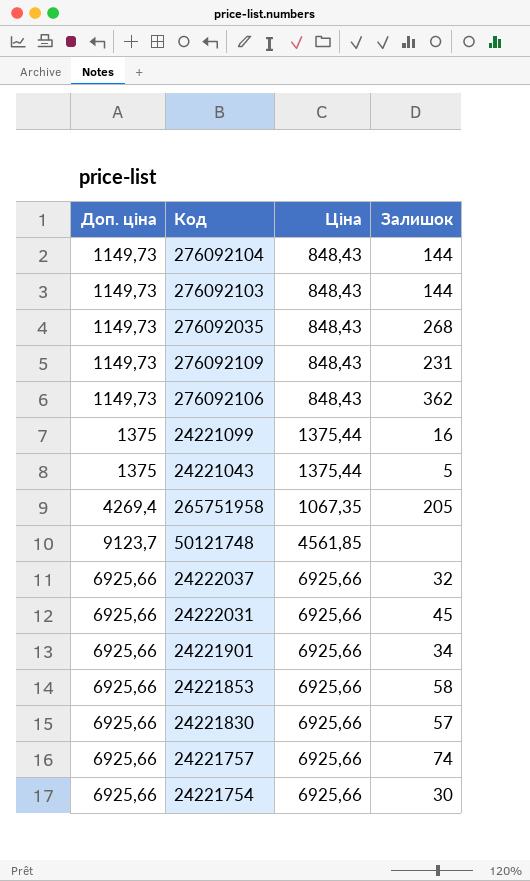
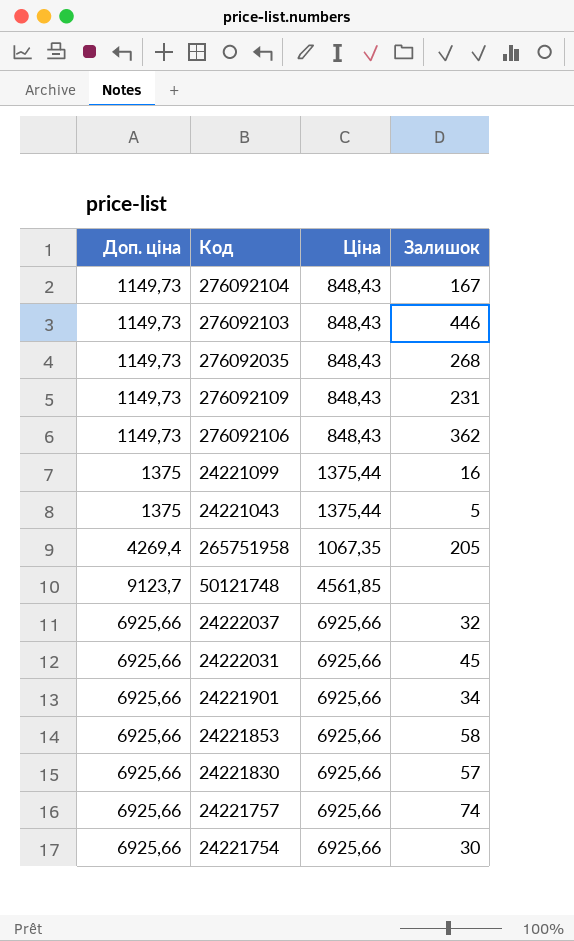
276092104 | Залишок: 144 -> 167
276092103 | Залишок: 144 -> 446

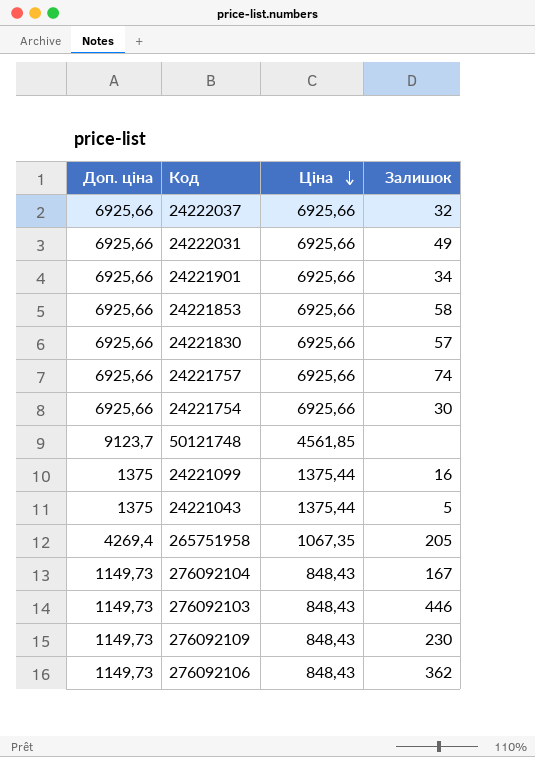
row order: none -> Ціна descending
row 276092035: 1149,73 | 848,43 | 268 -> none
24222031 | Залишок: 45 -> 49
276092109 | Залишок: 231 -> 230

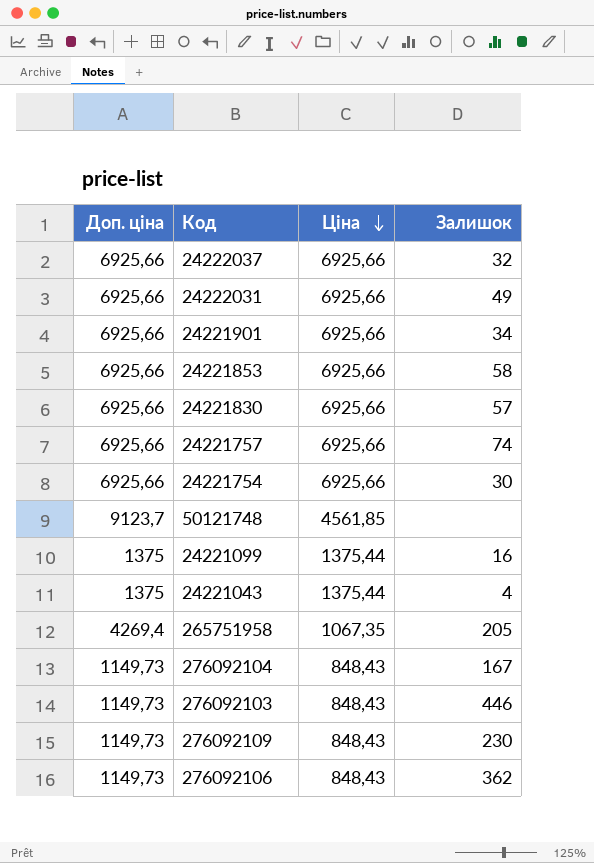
24221043 | Залишок: 5 -> 4

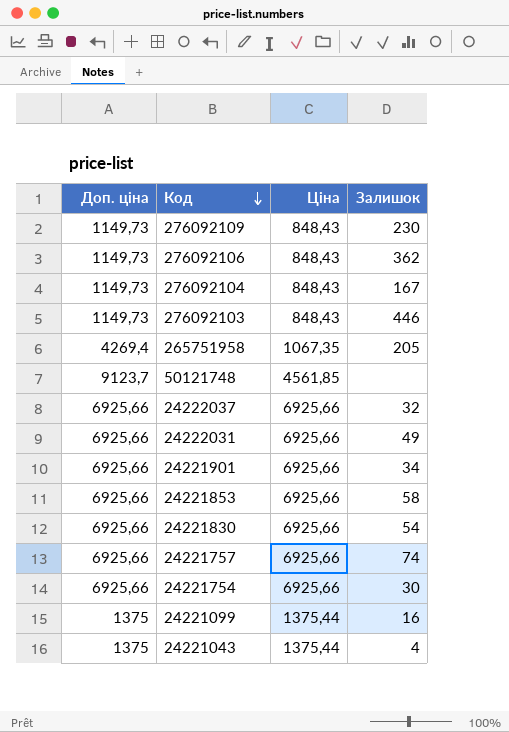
row order: Ціна descending -> Код descending
24221830 | Залишок: 57 -> 54

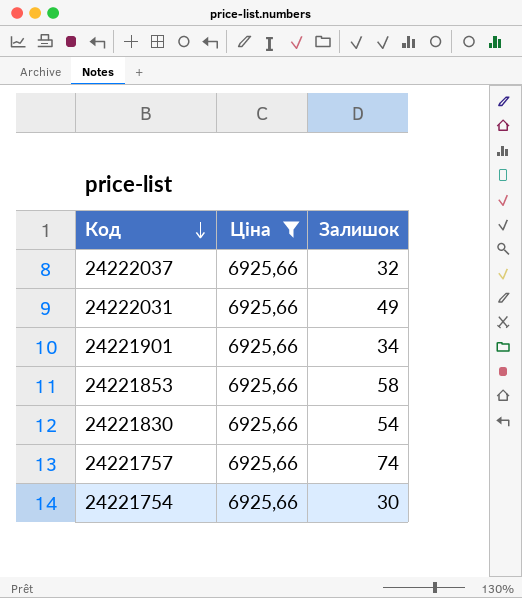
filter: none -> Ціна = 6925,66
column Доп. ціна | position: 1 -> none

